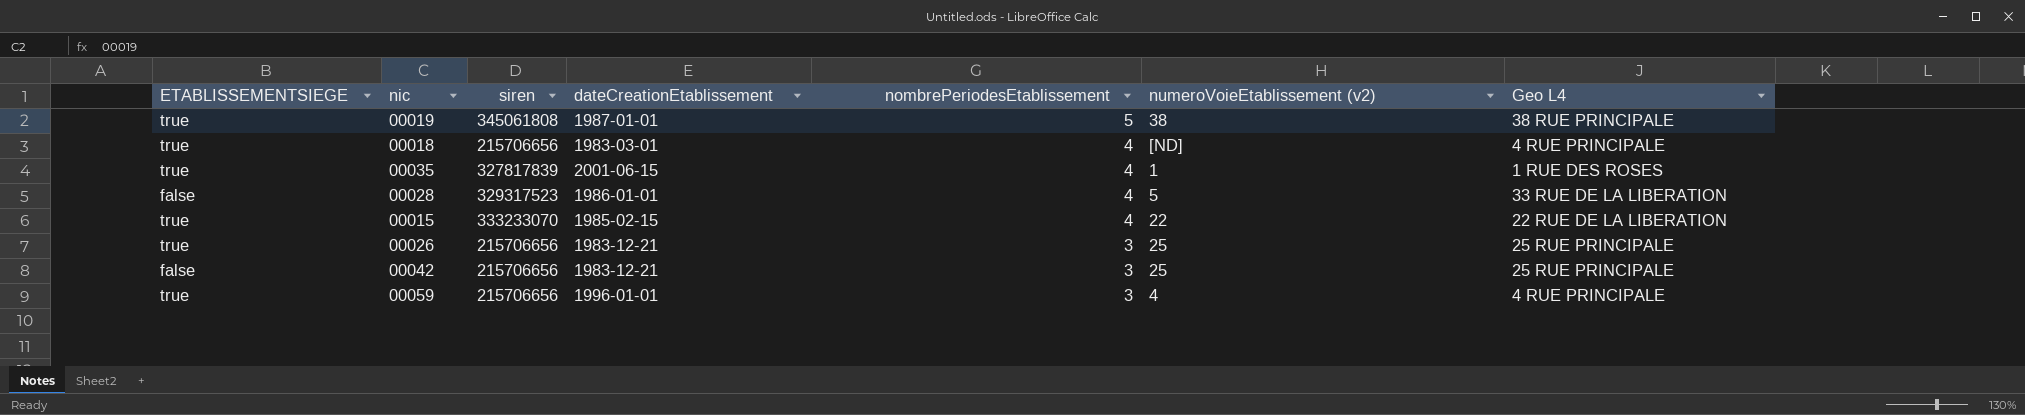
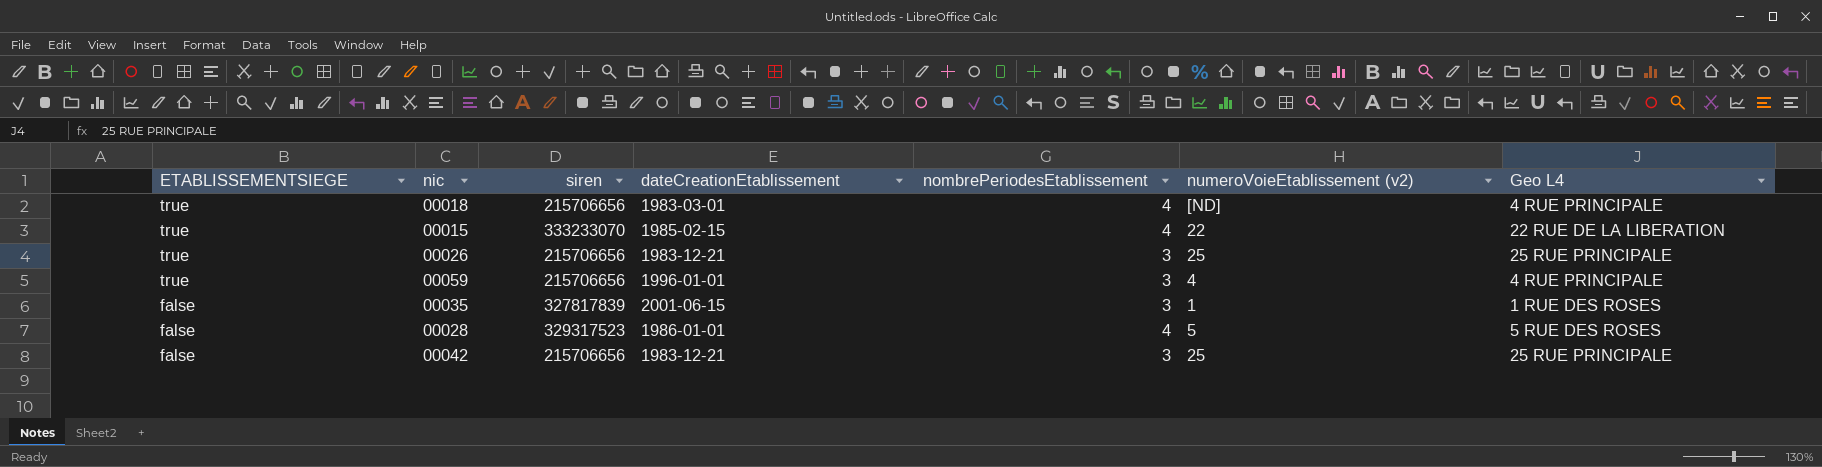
row order: nombrePeriodesEtablissement descending -> ETABLISSEMENTSIEGE descending
row 00019: true | 345061808 | 1987-01-01 | 5 | 38 | 38 RUE PRINCIPALE -> none
00035 | ETABLISSEMENTSIEGE: true -> false
00035 | nombrePeriodesEtablissement: 4 -> 3
00028 | Geo L4: 33 RUE DE LA LIBERATION -> 5 RUE DES ROSES

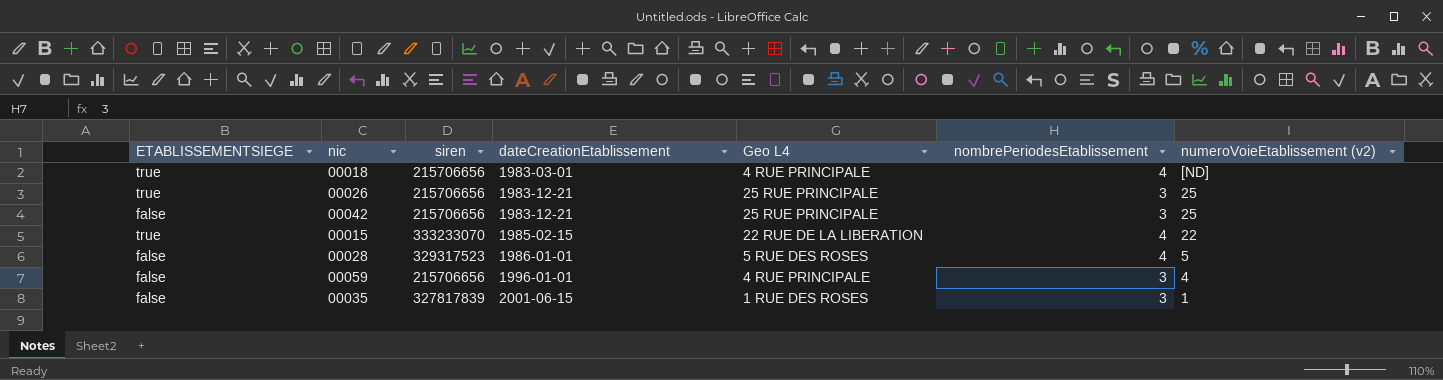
row order: ETABLISSEMENTSIEGE descending -> dateCreationEtablissement ascending
column Geo L4 | position: 7 -> 5
00059 | ETABLISSEMENTSIEGE: true -> false

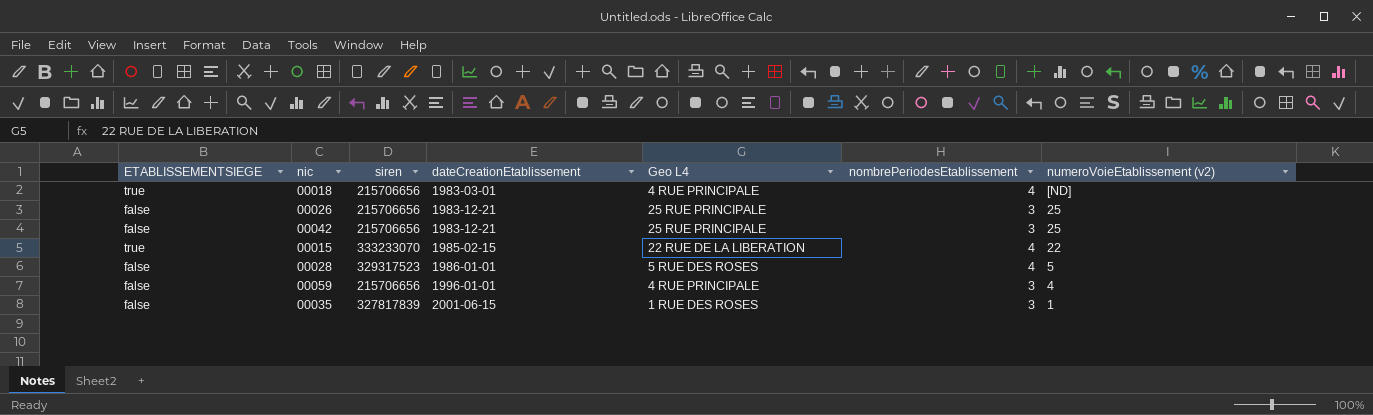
00026 | ETABLISSEMENTSIEGE: true -> false

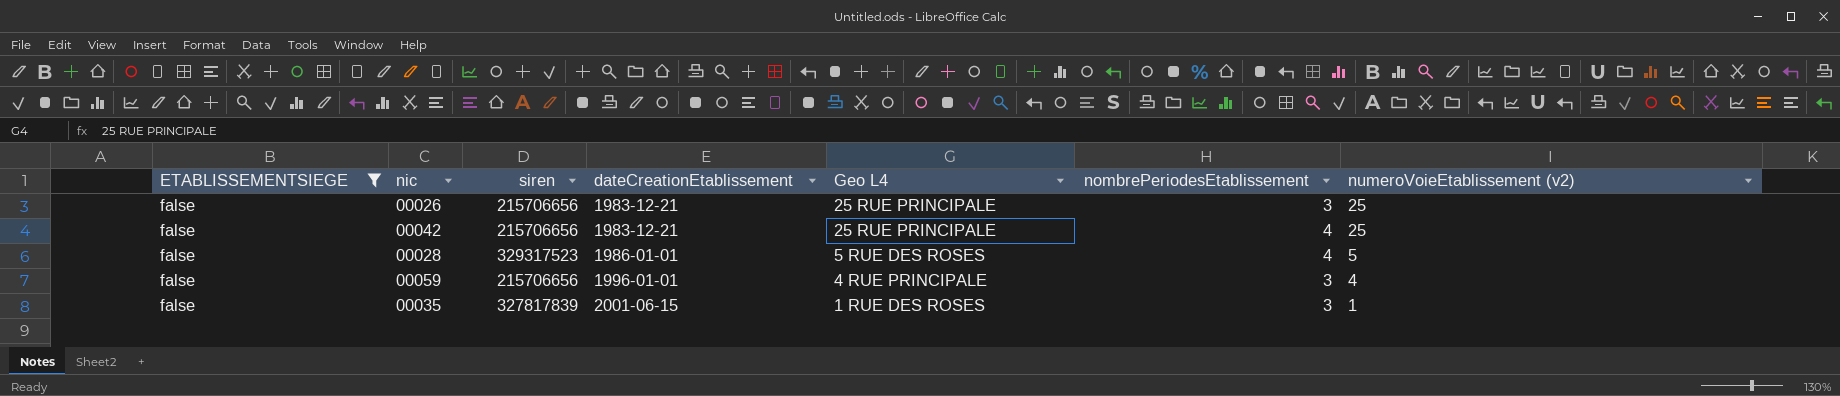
filter: none -> ETABLISSEMENTSIEGE = false
00042 | nombrePeriodesEtablissement: 3 -> 4

